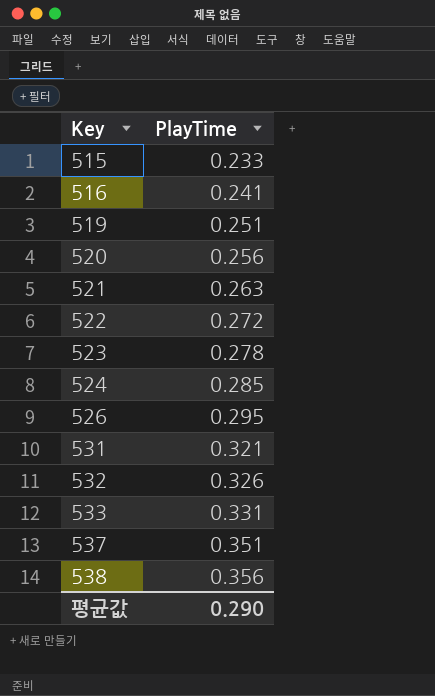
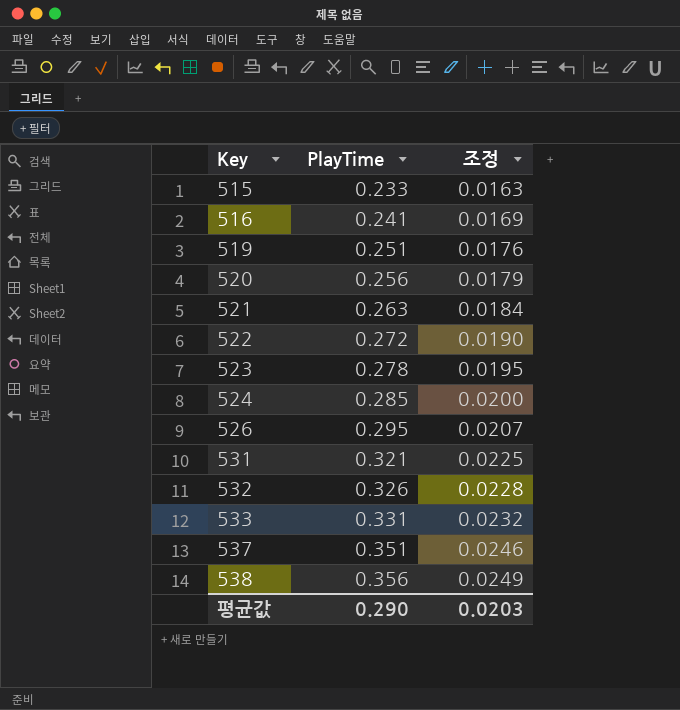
column 조정 | formula: none -> [PlayTime] * 0.07

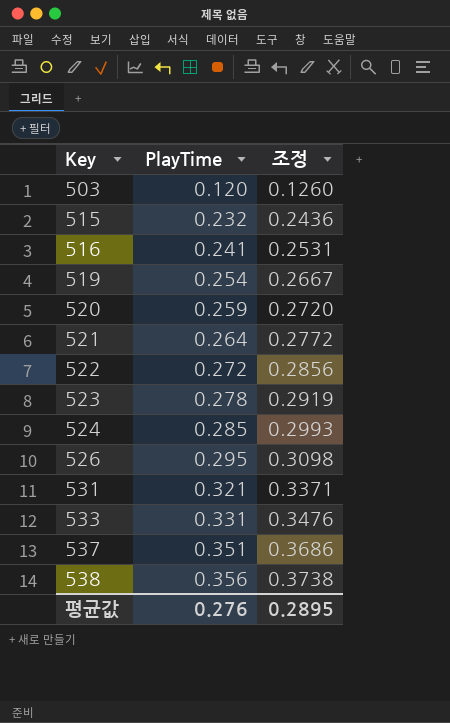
column 조정 | formula: [PlayTime] * 0.07 -> [PlayTime] * 1.05
row 532: 0.326 | 0.0228 -> none
row 503: none -> 0.120 | 0.1260
515 | PlayTime: 0.233 -> 0.232
519 | PlayTime: 0.251 -> 0.254
520 | PlayTime: 0.256 -> 0.259
521 | PlayTime: 0.263 -> 0.264
평균값 | PlayTime: 0.290 -> 0.276
평균값 | 조정: 0.0203 -> 0.2895

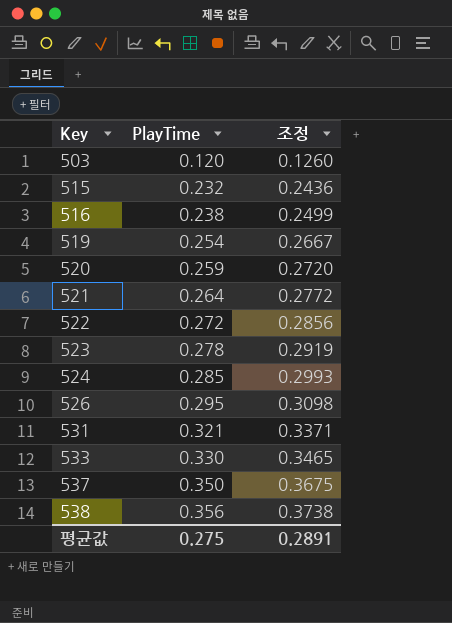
516 | PlayTime: 0.241 -> 0.238
516 | 조정: 0.2531 -> 0.2499
533 | PlayTime: 0.331 -> 0.330
533 | 조정: 0.3476 -> 0.3465
537 | PlayTime: 0.351 -> 0.350
537 | 조정: 0.3686 -> 0.3675
평균값 | PlayTime: 0.276 -> 0.275
평균값 | 조정: 0.2895 -> 0.2891

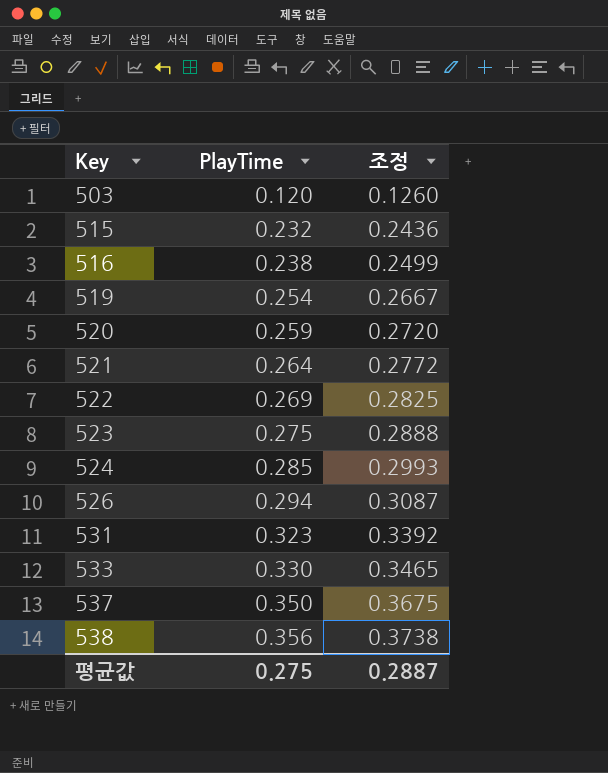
522 | PlayTime: 0.272 -> 0.269
522 | 조정: 0.2856 -> 0.2825
523 | PlayTime: 0.278 -> 0.275
523 | 조정: 0.2919 -> 0.2888
526 | PlayTime: 0.295 -> 0.294
526 | 조정: 0.3098 -> 0.3087
531 | PlayTime: 0.321 -> 0.323
531 | 조정: 0.3371 -> 0.3392
평균값 | 조정: 0.2891 -> 0.2887

